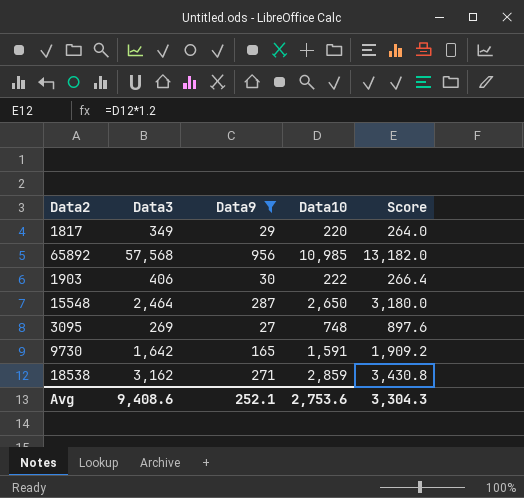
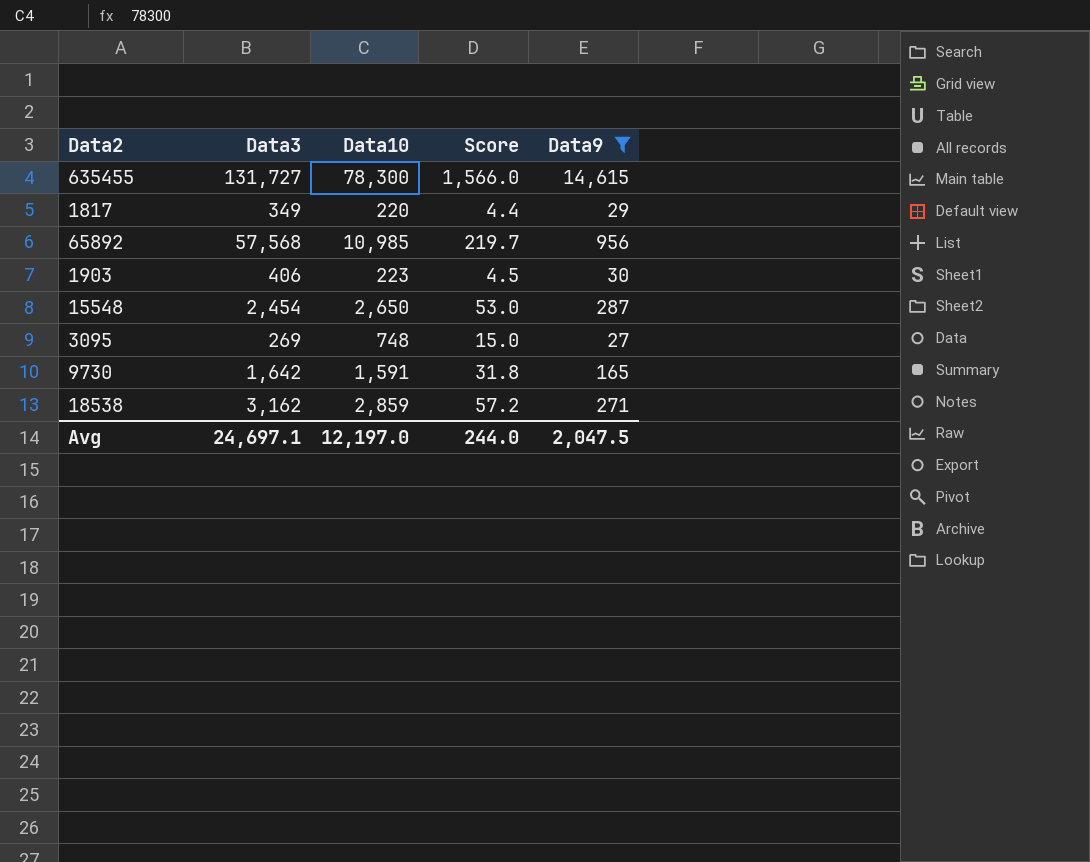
column Score | formula: [Data10] * 1.2 -> [Data10] * 0.02
column Data9 | position: 3 -> 5
row 635455: none -> 131,727 | 78,300 | 1,566.0 | 14,615
1903 | Data10: 222 -> 223
15548 | Data3: 2,464 -> 2,454
Avg | Data3: 9,408.6 -> 24,697.1
Avg | Data10: 2,753.6 -> 12,197.0
Avg | Score: 3,304.3 -> 244.0
Avg | Data9: 252.1 -> 2,047.5

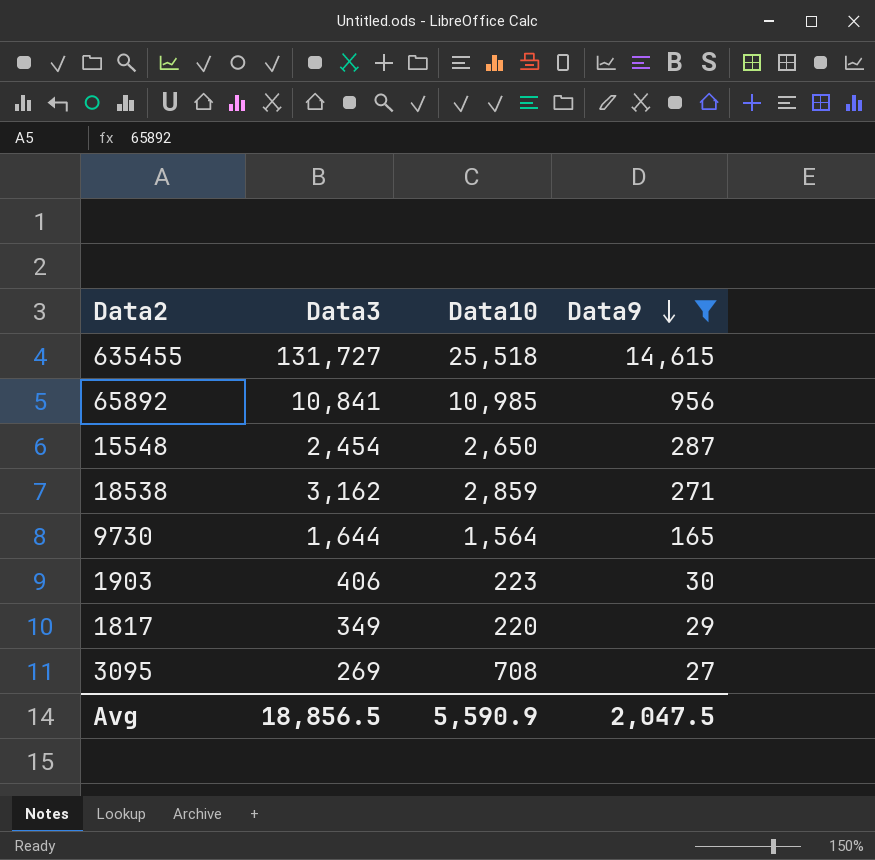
row order: none -> Data9 descending
column Score | formula: [Data10] * 0.02 -> none
635455 | Data10: 78,300 -> 25,518
65892 | Data3: 57,568 -> 10,841
9730 | Data3: 1,642 -> 1,644
9730 | Data10: 1,591 -> 1,564
3095 | Data10: 748 -> 708
Avg | Data3: 24,697.1 -> 18,856.5
Avg | Data10: 12,197.0 -> 5,590.9

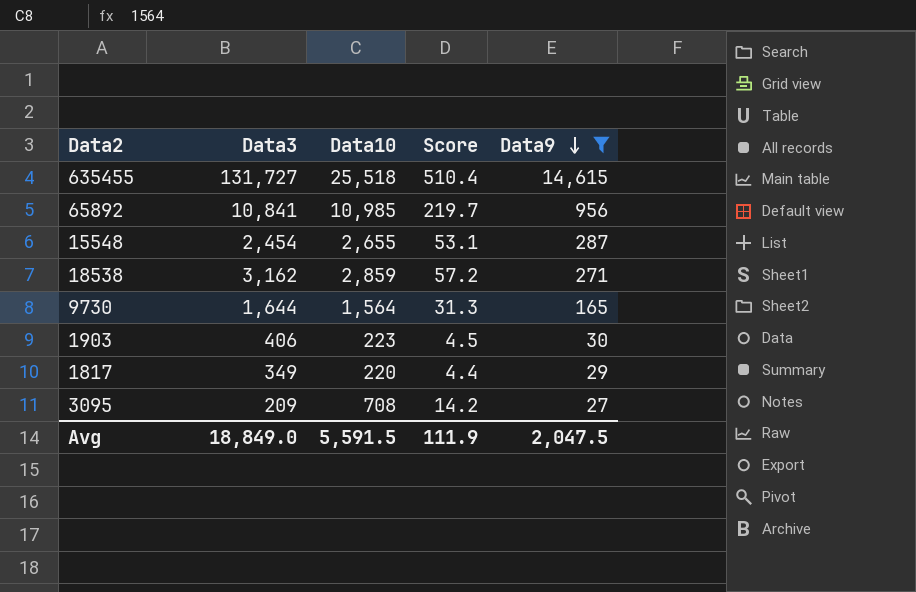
column Score | formula: none -> [Data10] * 0.02
15548 | Data10: 2,650 -> 2,655
3095 | Data3: 269 -> 209
Avg | Data3: 18,856.5 -> 18,849.0
Avg | Data10: 5,590.9 -> 5,591.5

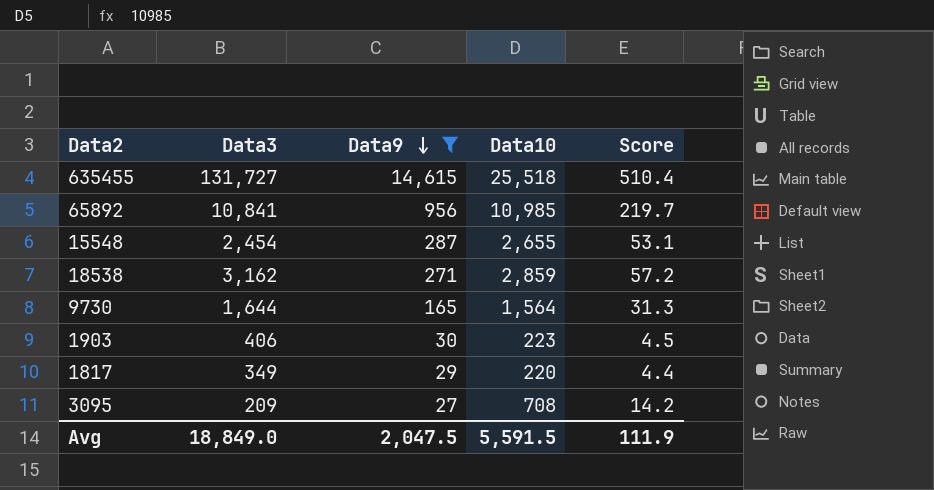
column Data9 | position: 5 -> 3

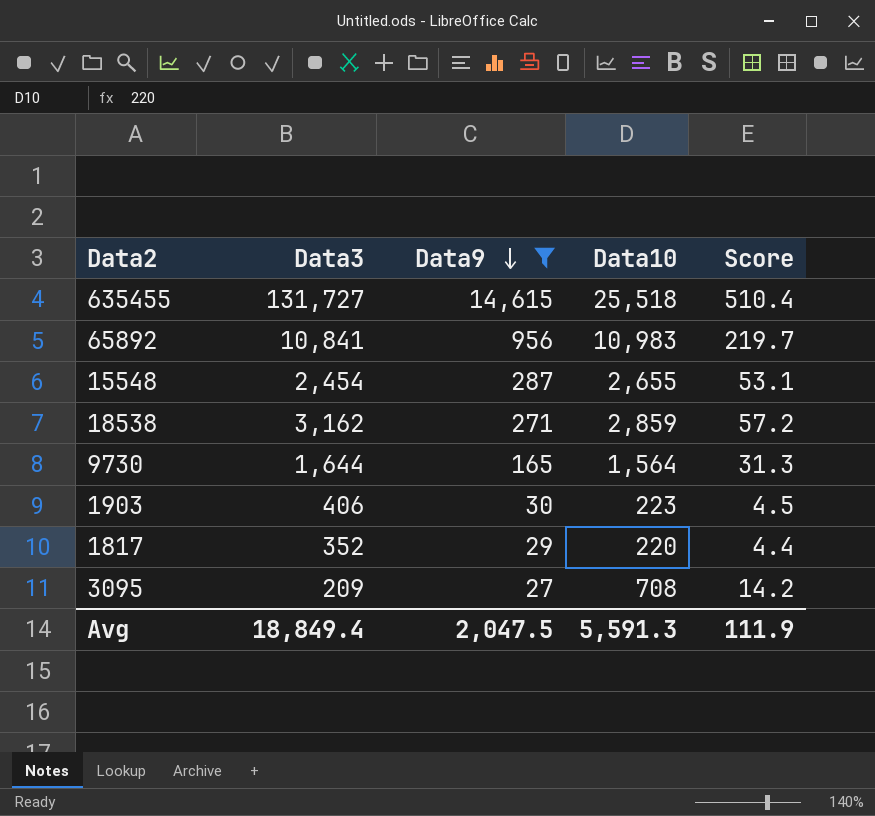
65892 | Data10: 10,985 -> 10,983
1817 | Data3: 349 -> 352
Avg | Data3: 18,849.0 -> 18,849.4
Avg | Data10: 5,591.5 -> 5,591.3

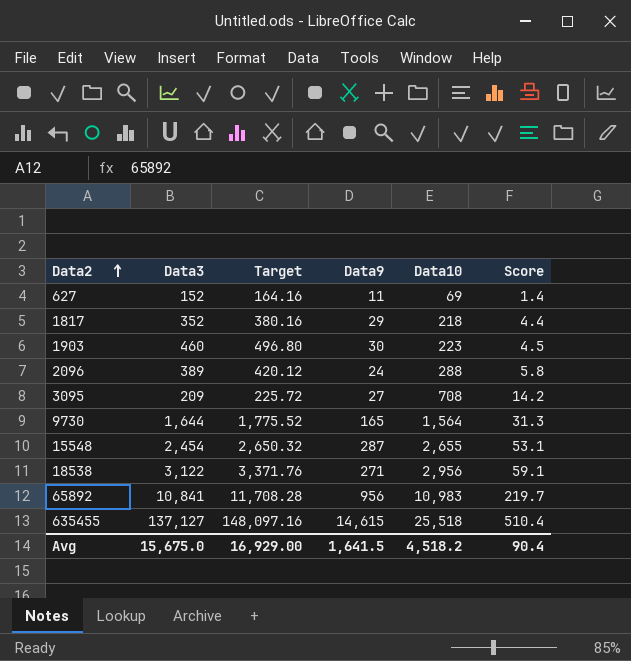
filter: Data9 >= 27 -> none
row order: Data9 descending -> Data2 ascending
column Target | formula: none -> [Data3] * 1.08
1817 | Data10: 220 -> 218
1903 | Data3: 406 -> 460
18538 | Data3: 3,162 -> 3,122
18538 | Data10: 2,859 -> 2,956
18538 | Score: 57.2 -> 59.1
635455 | Data3: 131,727 -> 137,127
Avg | Data3: 18,849.4 -> 15,675.0
Avg | Data9: 2,047.5 -> 1,641.5
Avg | Data10: 5,591.3 -> 4,518.2
Avg | Score: 111.9 -> 90.4

